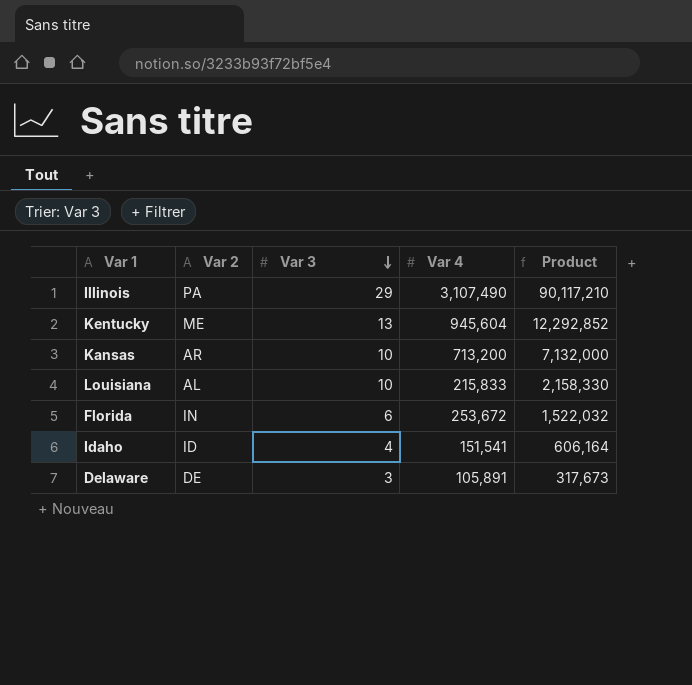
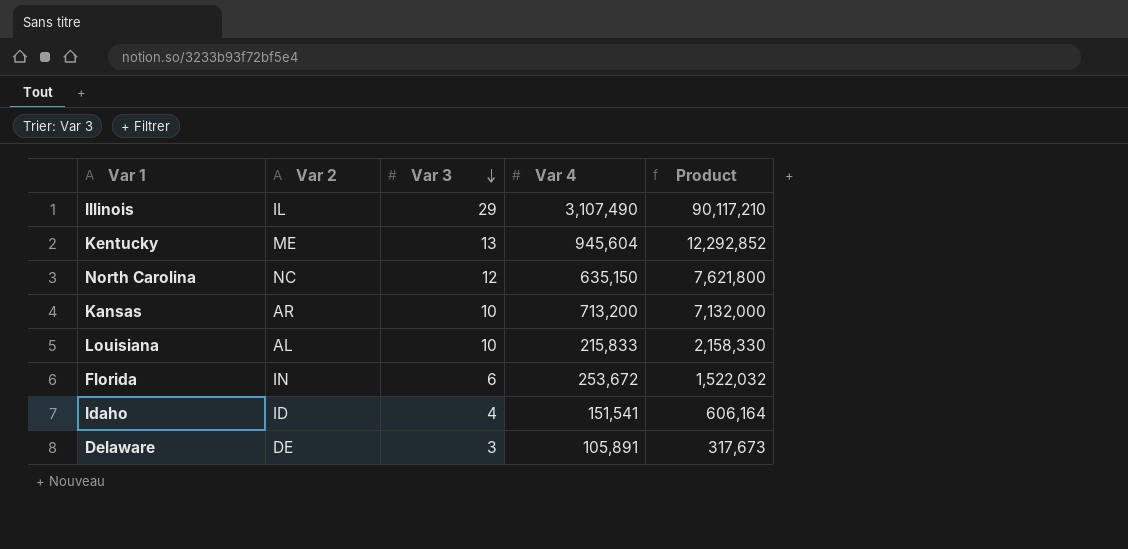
Illinois | Var 2: PA -> IL
row North Carolina: none -> NC | 12 | 635,150 | 7,621,800

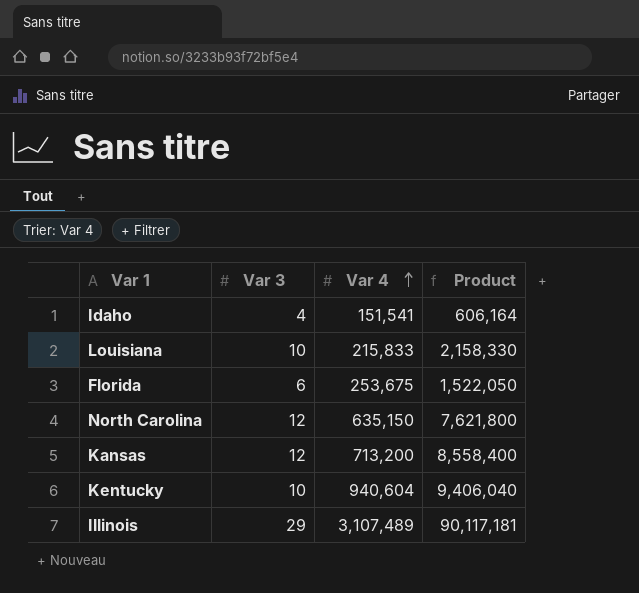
row order: Var 3 descending -> Var 4 ascending
column Var 2 | position: 2 -> none
row Delaware: DE | 3 | 105,891 | 317,673 -> none
Florida | Var 4: 253,672 -> 253,675
Florida | Product: 1,522,032 -> 1,522,050
Kansas | Var 3: 10 -> 12
Kansas | Product: 7,132,000 -> 8,558,400
Kentucky | Var 3: 13 -> 10
Kentucky | Var 4: 945,604 -> 940,604
Kentucky | Product: 12,292,852 -> 9,406,040
Illinois | Var 4: 3,107,490 -> 3,107,489
Illinois | Product: 90,117,210 -> 90,117,181

